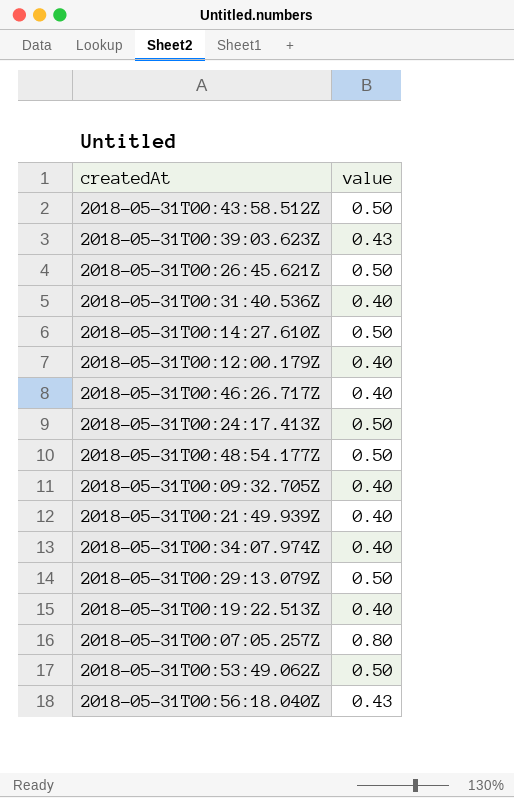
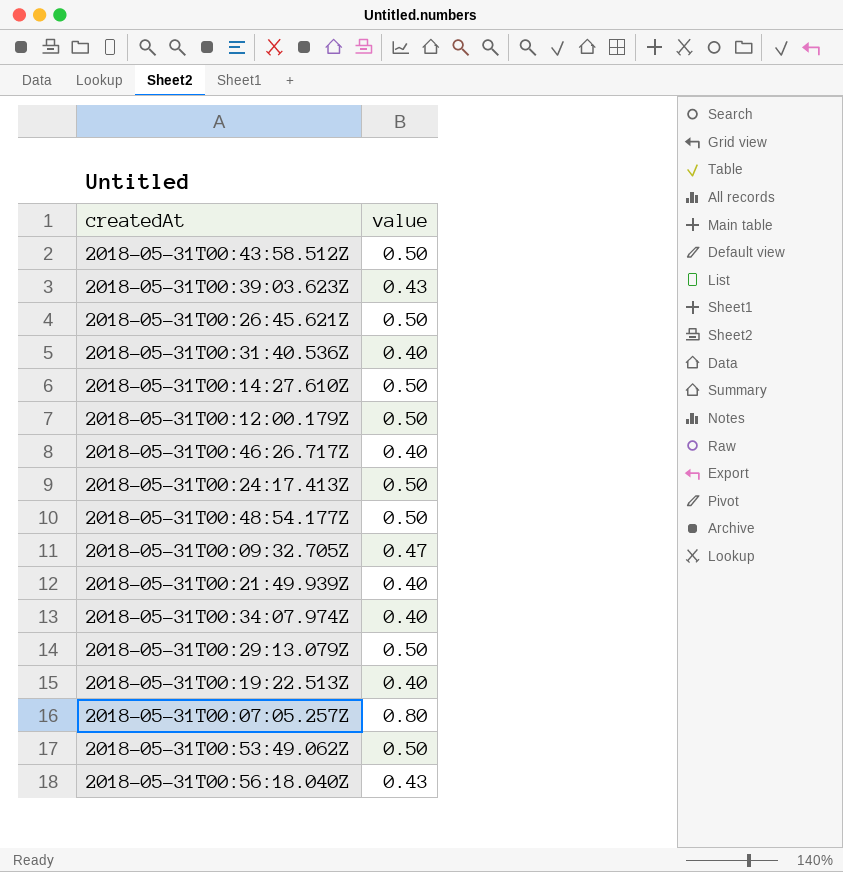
2018-05-31T00:12:00.179Z | value: 0.40 -> 0.50
2018-05-31T00:09:32.705Z | value: 0.40 -> 0.47

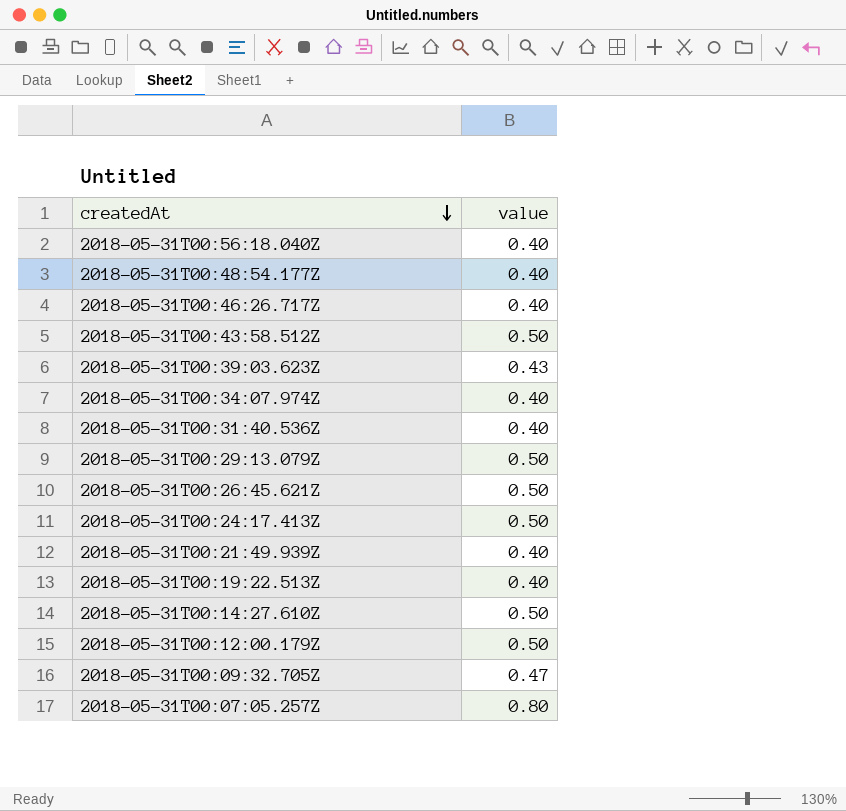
row order: none -> createdAt descending
row 2018-05-31T00:53:49.062Z: 0.50 -> none
2018-05-31T00:56:18.040Z | value: 0.43 -> 0.40
2018-05-31T00:48:54.177Z | value: 0.50 -> 0.40

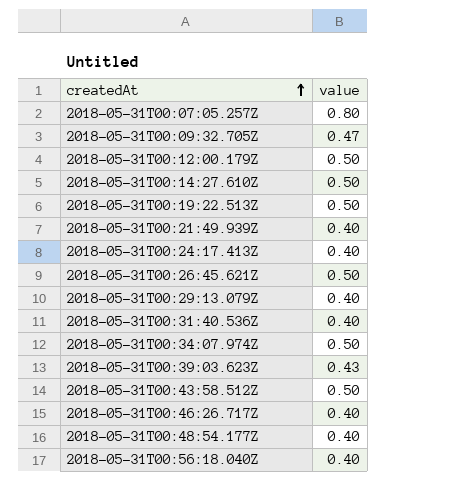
row order: createdAt descending -> createdAt ascending
2018-05-31T00:19:22.513Z | value: 0.40 -> 0.50
2018-05-31T00:24:17.413Z | value: 0.50 -> 0.40
2018-05-31T00:29:13.079Z | value: 0.50 -> 0.40
2018-05-31T00:34:07.974Z | value: 0.40 -> 0.50

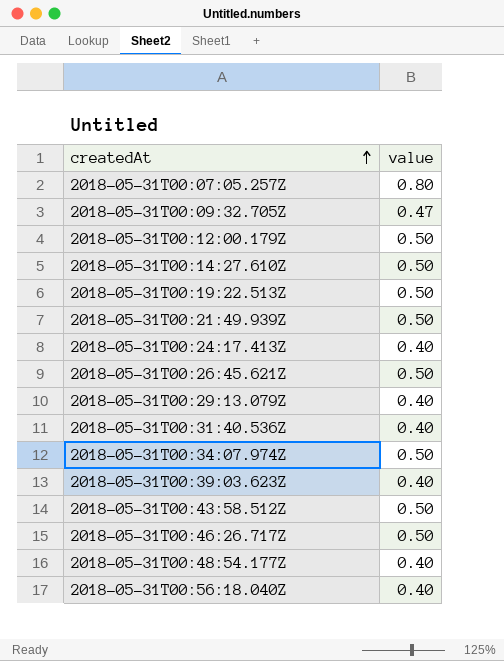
2018-05-31T00:21:49.939Z | value: 0.40 -> 0.50
2018-05-31T00:39:03.623Z | value: 0.43 -> 0.40
2018-05-31T00:46:26.717Z | value: 0.40 -> 0.50

